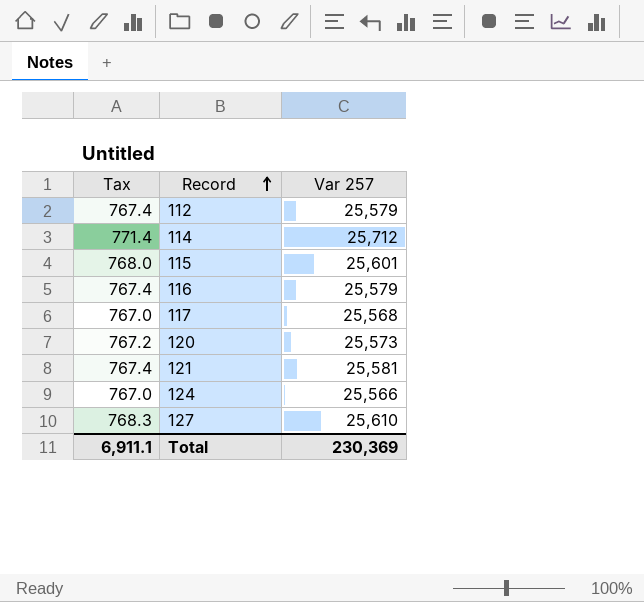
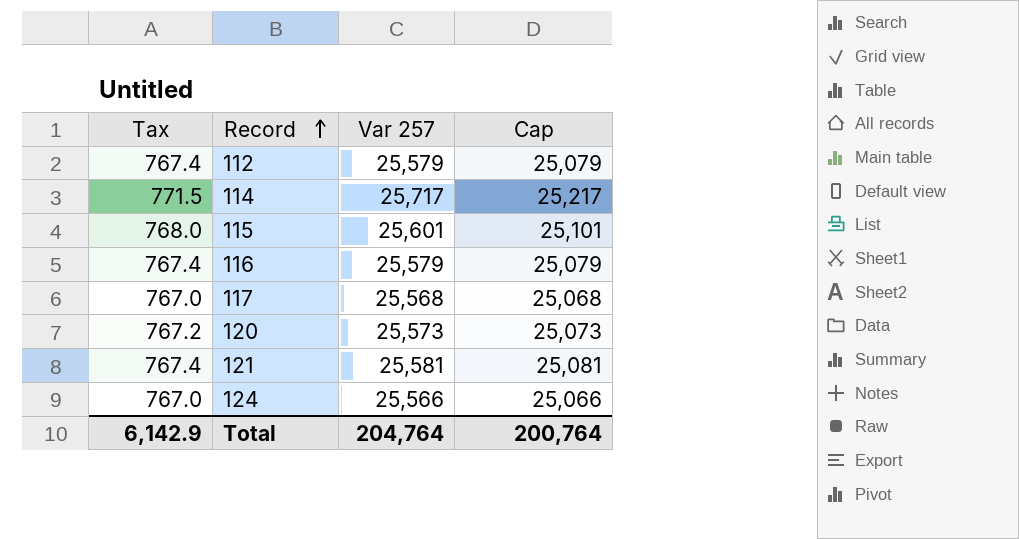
column Cap | formula: none -> [Var 257] - 500
row 127: 768.3 | 25,610 -> none
114 | Tax: 771.4 -> 771.5
114 | Var 257: 25,712 -> 25,717
Total | Tax: 6,911.1 -> 6,142.9
Total | Var 257: 230,369 -> 204,764

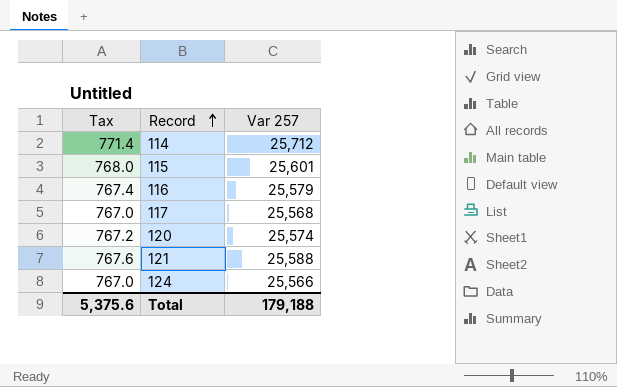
column Cap | formula: [Var 257] - 500 -> none
row 112: 767.4 | 25,579 | 25,079 -> none
114 | Tax: 771.5 -> 771.4
114 | Var 257: 25,717 -> 25,712
120 | Var 257: 25,573 -> 25,574
121 | Tax: 767.4 -> 767.6
121 | Var 257: 25,581 -> 25,588
Total | Tax: 6,142.9 -> 5,375.6
Total | Var 257: 204,764 -> 179,188

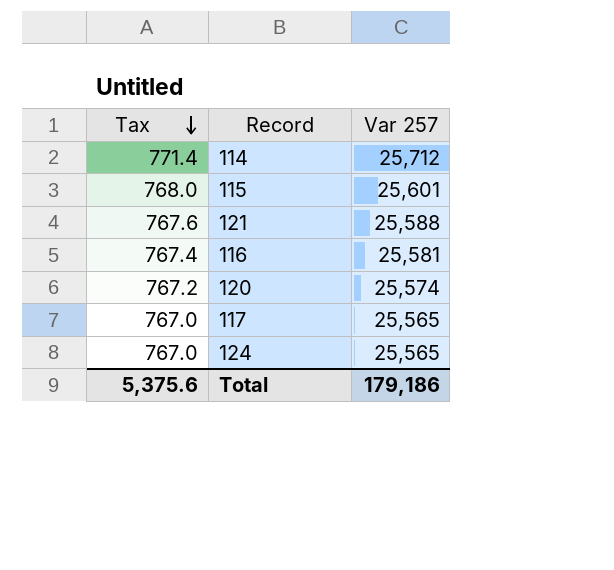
row order: Record ascending -> Tax descending
116 | Var 257: 25,579 -> 25,581
117 | Var 257: 25,568 -> 25,565
124 | Var 257: 25,566 -> 25,565
Total | Var 257: 179,188 -> 179,186

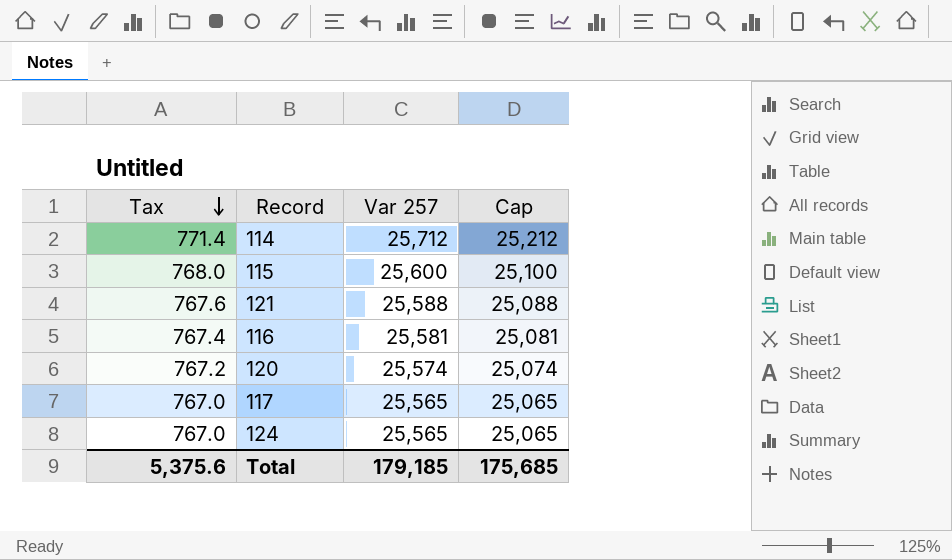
column Cap | formula: none -> [Var 257] - 500
115 | Var 257: 25,601 -> 25,600
Total | Var 257: 179,186 -> 179,185

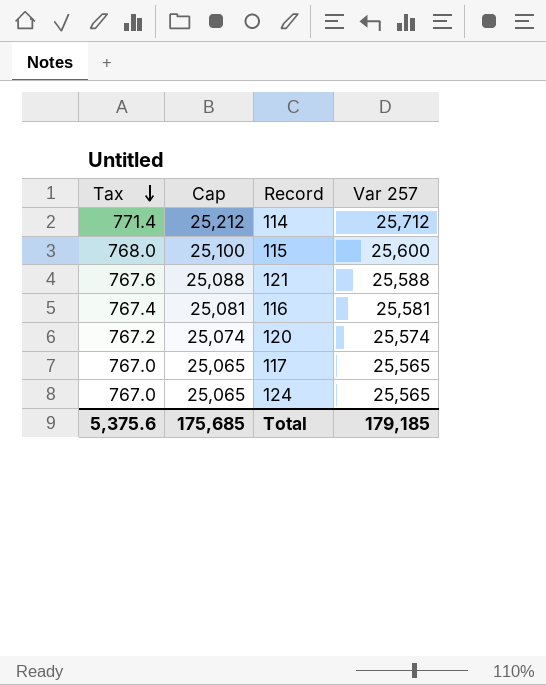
column Cap | position: 4 -> 2

